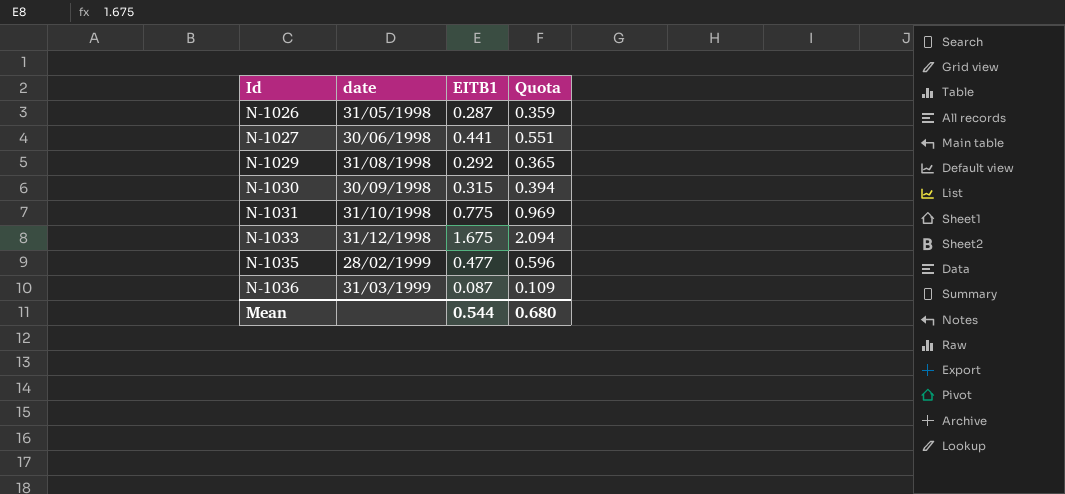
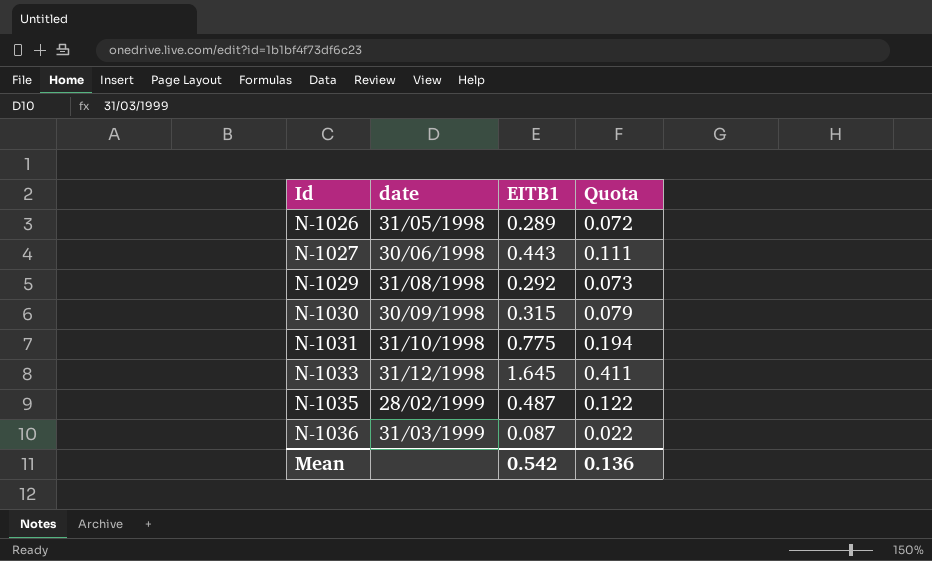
column Quota | formula: [EITB1] * 1.25 -> [EITB1] * 0.25
N-1026 | EITB1: 0.287 -> 0.289
N-1027 | EITB1: 0.441 -> 0.443
N-1033 | EITB1: 1.675 -> 1.645
N-1035 | EITB1: 0.477 -> 0.487
Mean | EITB1: 0.544 -> 0.542
Mean | Quota: 0.680 -> 0.136

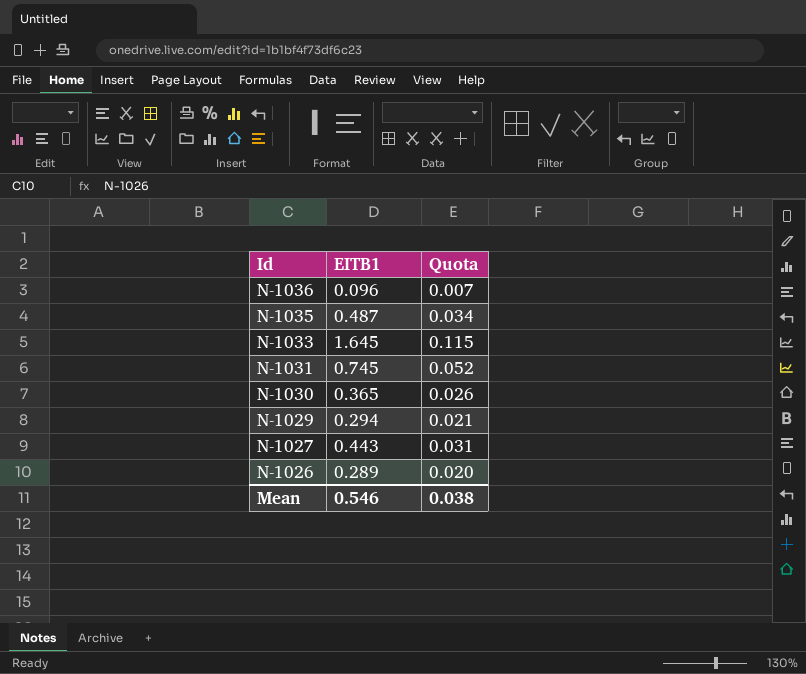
row order: Id ascending -> Id descending
column date | position: 2 -> none
column Quota | formula: [EITB1] * 0.25 -> [EITB1] * 0.07
N-1036 | EITB1: 0.087 -> 0.096
N-1031 | EITB1: 0.775 -> 0.745
N-1030 | EITB1: 0.315 -> 0.365
N-1029 | EITB1: 0.292 -> 0.294
Mean | EITB1: 0.542 -> 0.546
Mean | Quota: 0.136 -> 0.038

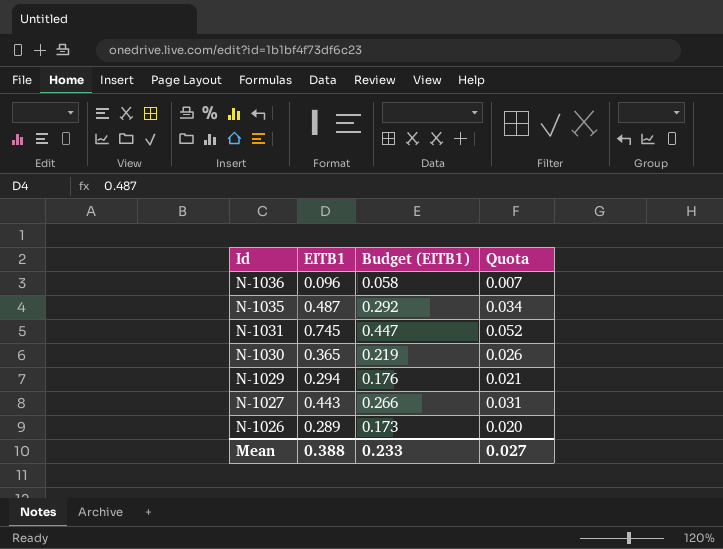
column Budget (EITB1) | formula: none -> [EITB1] * 0.6
row N-1033: 1.645 | 0.115 -> none
Mean | EITB1: 0.546 -> 0.388
Mean | Quota: 0.038 -> 0.027

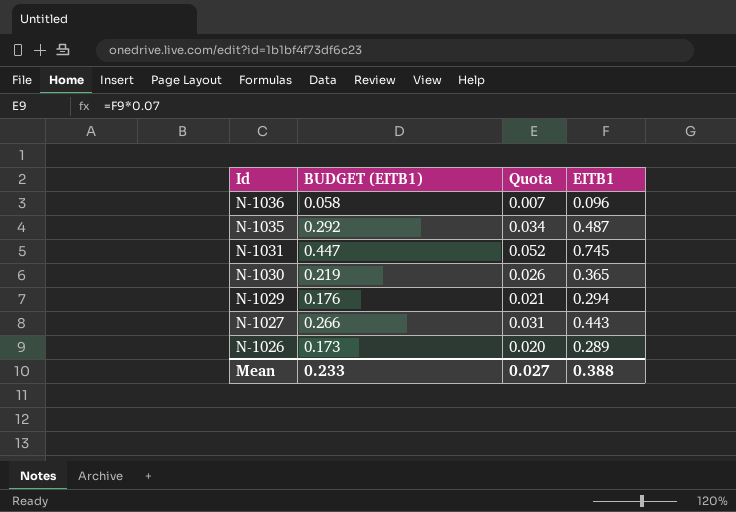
column name: Budget (EITB1) -> BUDGET (EITB1)
column EITB1 | position: 2 -> 4

